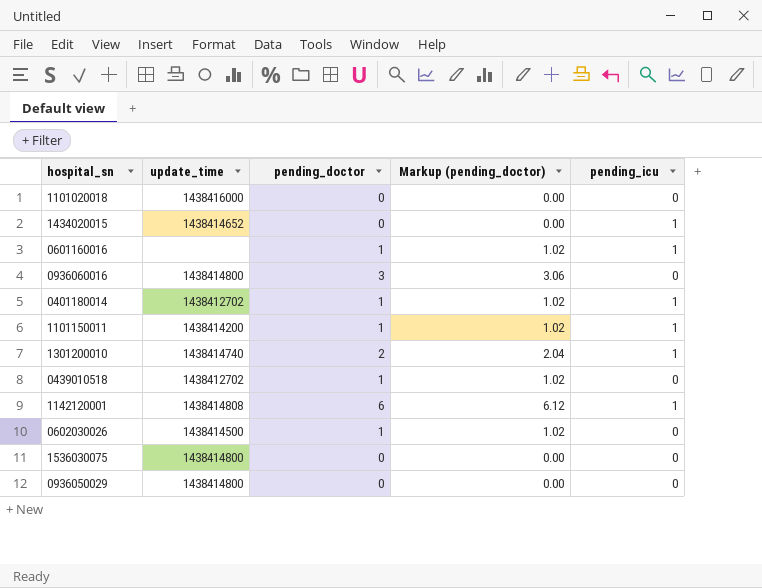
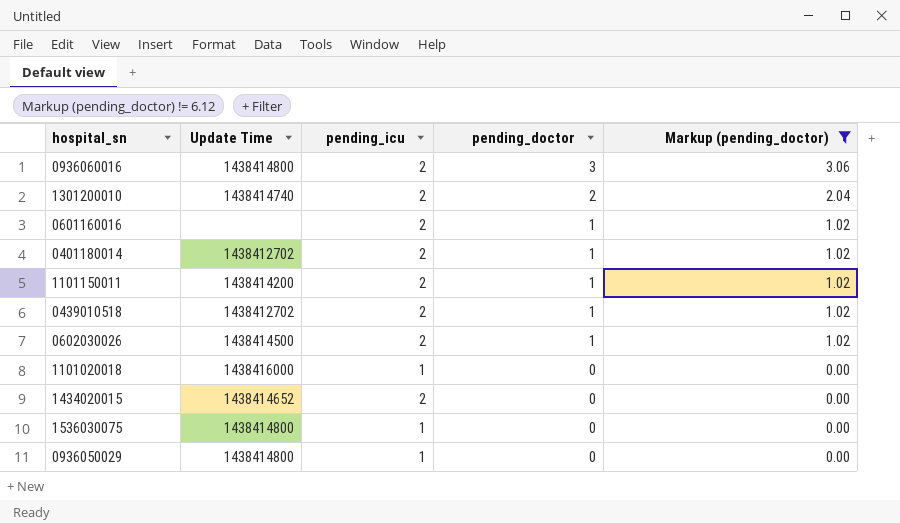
filter: none -> Markup (pending_doctor) != 6.12
row order: none -> pending_doctor descending
column name: update_time -> Update Time
column pending_icu | position: 5 -> 3
0936060016 | pending_icu: 0 -> 2
1301200010 | pending_icu: 1 -> 2
0601160016 | pending_icu: 1 -> 2
0401180014 | pending_icu: 1 -> 2
1101150011 | pending_icu: 1 -> 2
0439010518 | pending_icu: 0 -> 2
0602030026 | pending_icu: 0 -> 2
1101020018 | pending_icu: 0 -> 1
1434020015 | pending_icu: 1 -> 2
1536030075 | pending_icu: 0 -> 1
0936050029 | pending_icu: 0 -> 1

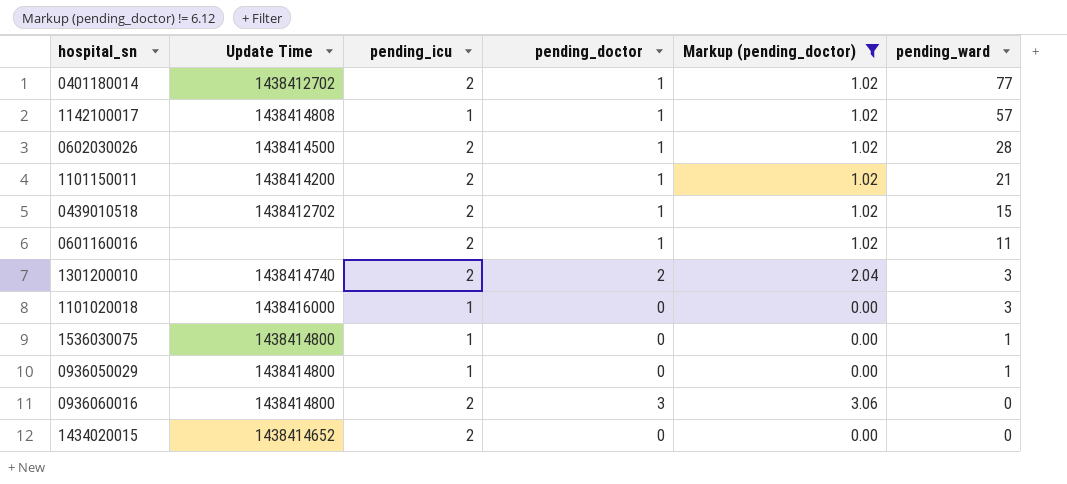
row order: pending_doctor descending -> pending_ward descending
column pending_ward | position: none -> 6
row 1142100017: none -> 1438414808 | 1 | 1 | 1.02 | 57

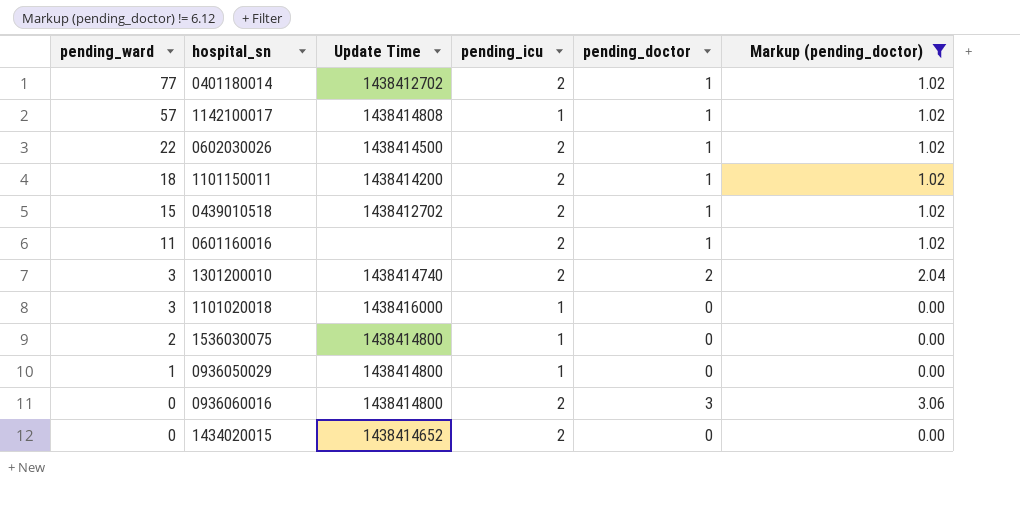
column pending_ward | position: 6 -> 1
0602030026 | pending_ward: 28 -> 22
1101150011 | pending_ward: 21 -> 18
1536030075 | pending_ward: 1 -> 2

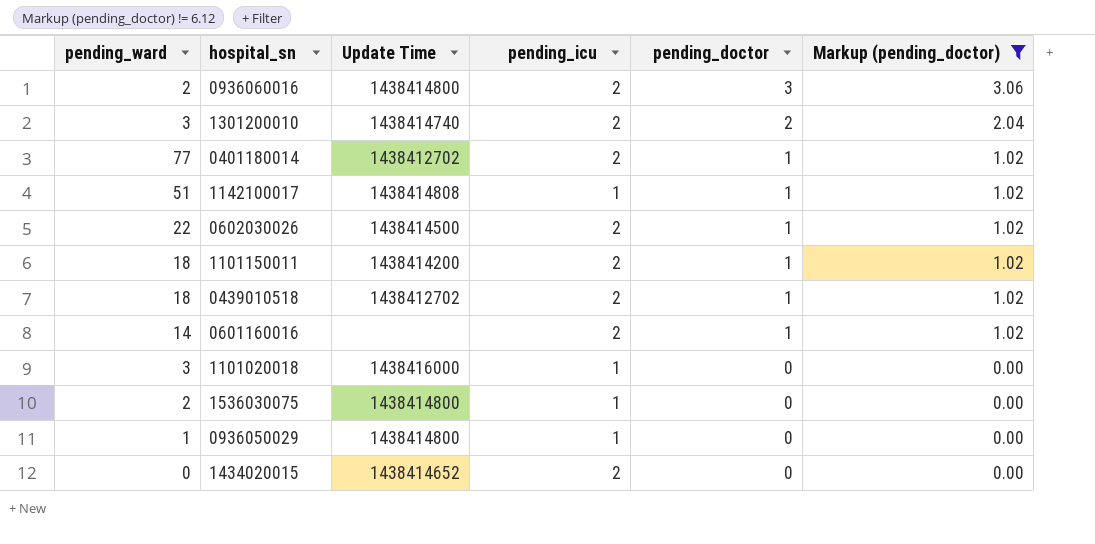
row order: pending_ward descending -> pending_doctor descending
0936060016 | pending_ward: 0 -> 2
1142100017 | pending_ward: 57 -> 51
0439010518 | pending_ward: 15 -> 18
0601160016 | pending_ward: 11 -> 14

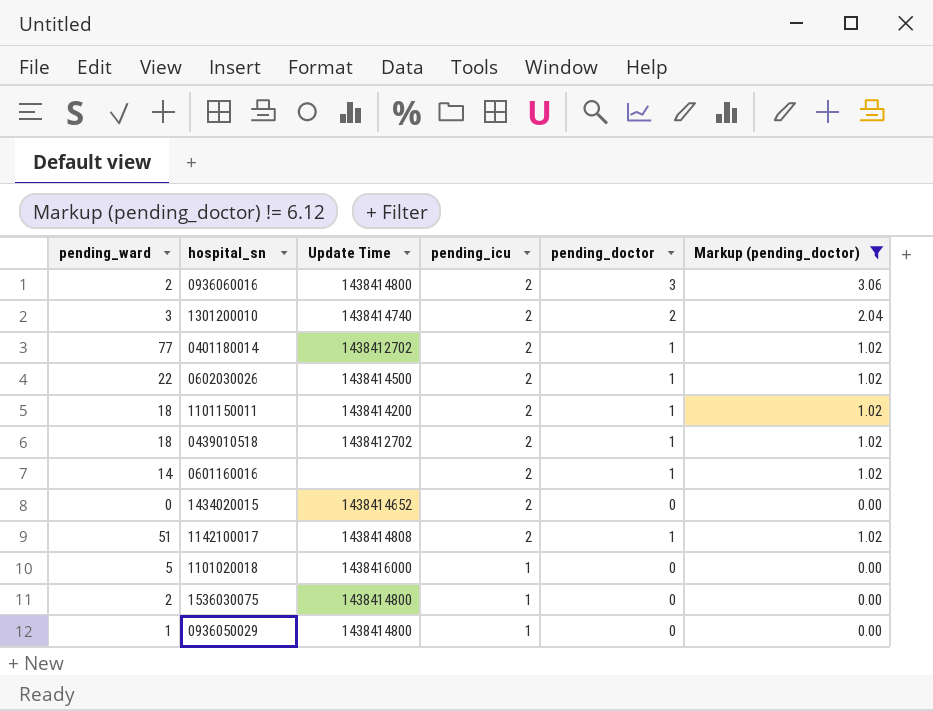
row order: pending_doctor descending -> pending_icu descending
1142100017 | pending_icu: 1 -> 2
1101020018 | pending_ward: 3 -> 5

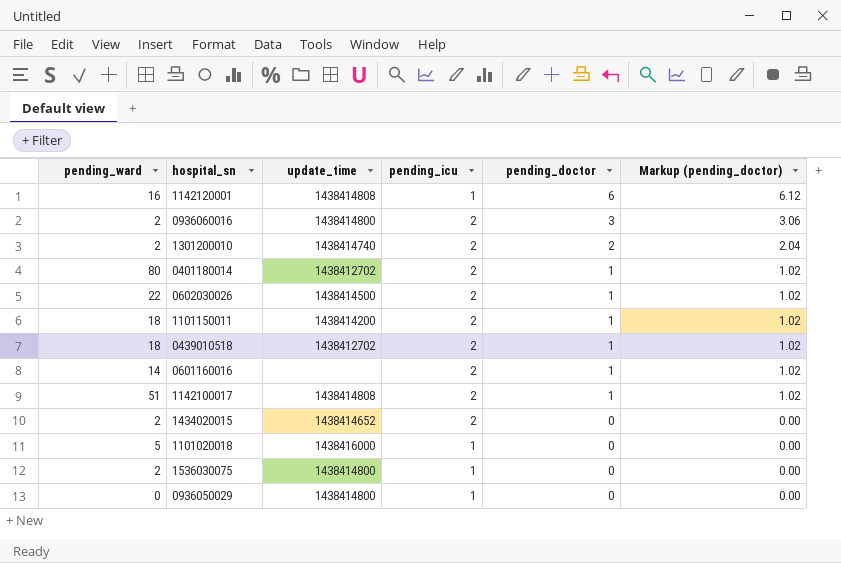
filter: Markup (pending_doctor) != 6.12 -> none
row order: pending_icu descending -> pending_doctor descending
column name: Update Time -> update_time
1301200010 | pending_ward: 3 -> 2
0401180014 | pending_ward: 77 -> 80
1434020015 | pending_ward: 0 -> 2
0936050029 | pending_ward: 1 -> 0

